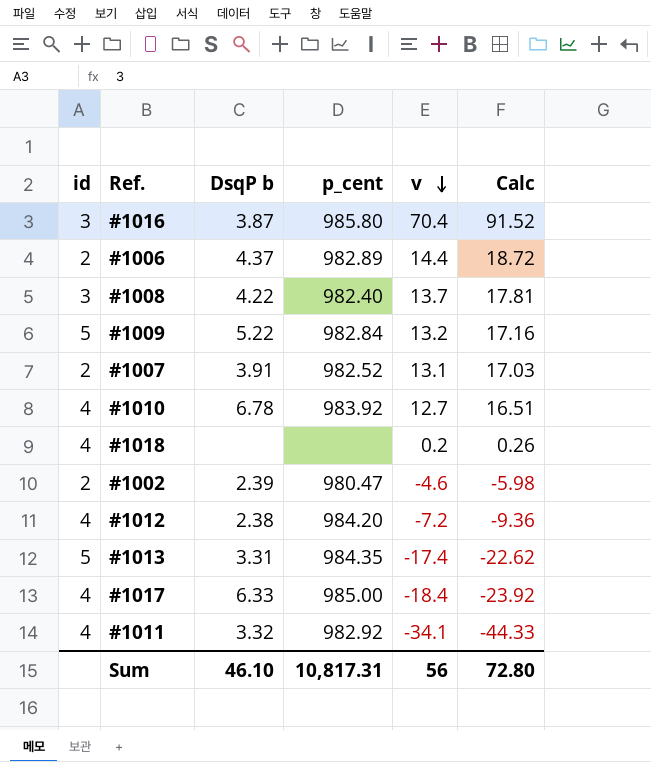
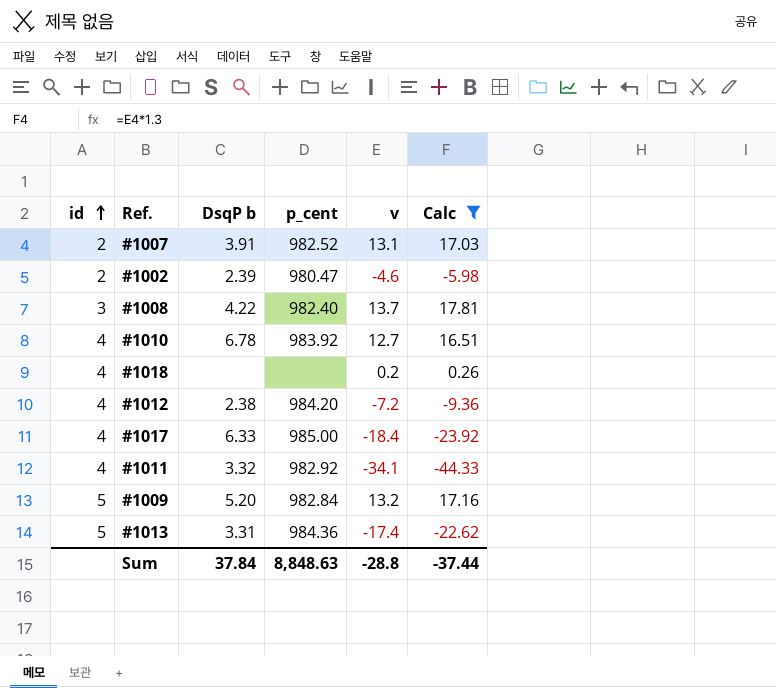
filter: none -> Calc <= 17.81
row order: v descending -> id ascending
#1009 | DsqP b: 5.22 -> 5.20
#1013 | p_cent: 984.35 -> 984.36
Sum | DsqP b: 46.10 -> 37.84
Sum | p_cent: 10,817.31 -> 8,848.63
Sum | v: 56 -> -28.8
Sum | Calc: 72.80 -> -37.44

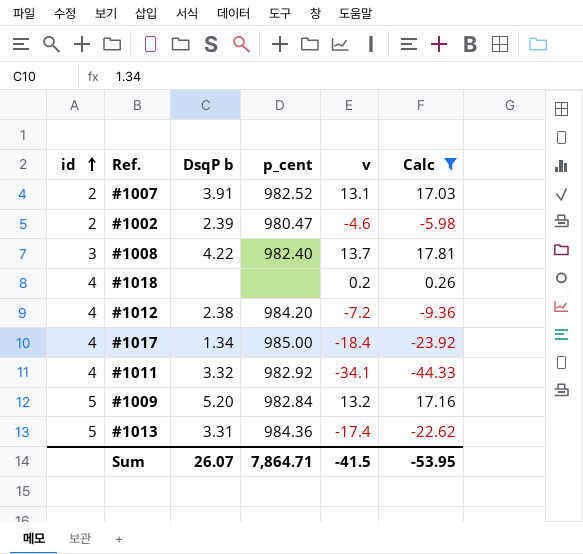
row #1010: 4 | 6.78 | 983.92 | 12.7 | 16.51 -> none
#1017 | DsqP b: 6.33 -> 1.34
Sum | DsqP b: 37.84 -> 26.07
Sum | p_cent: 8,848.63 -> 7,864.71
Sum | v: -28.8 -> -41.5
Sum | Calc: -37.44 -> -53.95

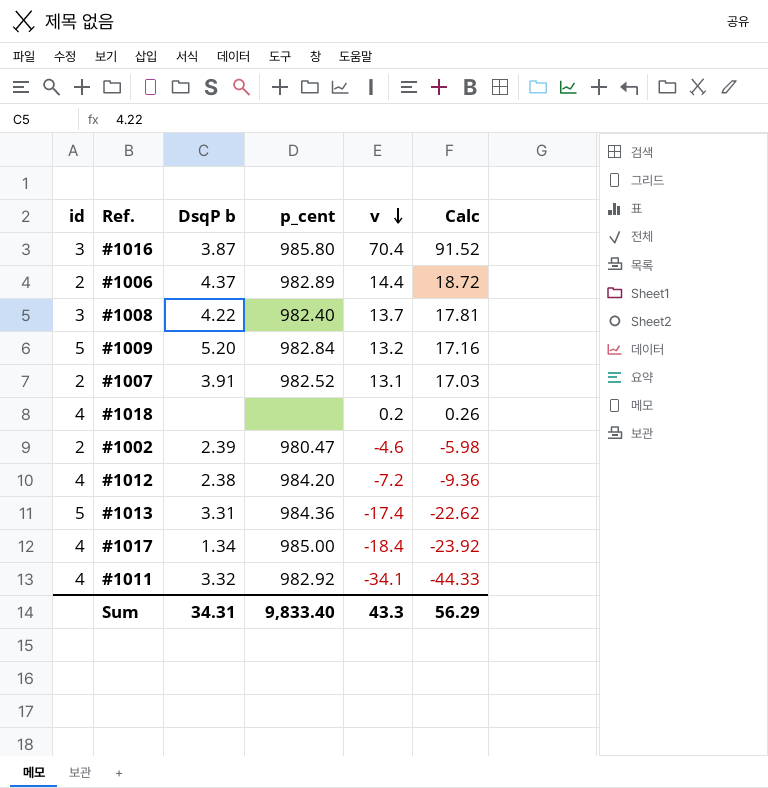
filter: Calc <= 17.81 -> none
row order: id ascending -> v descending
Sum | DsqP b: 26.07 -> 34.31
Sum | p_cent: 7,864.71 -> 9,833.40
Sum | v: -41.5 -> 43.3
Sum | Calc: -53.95 -> 56.29

